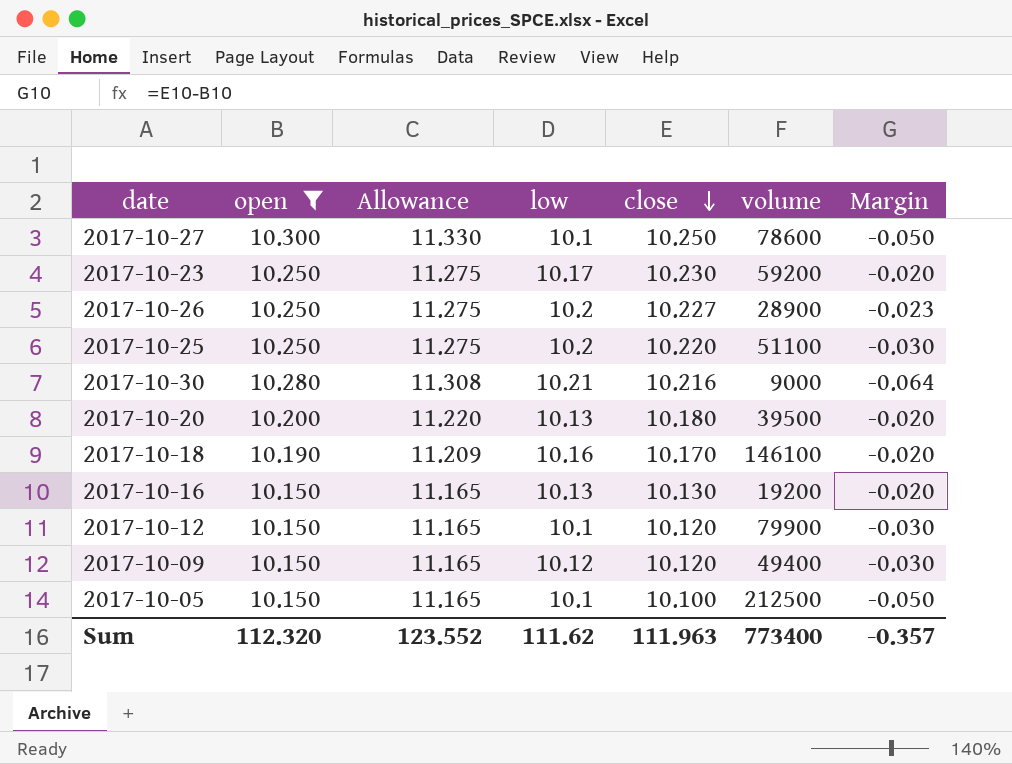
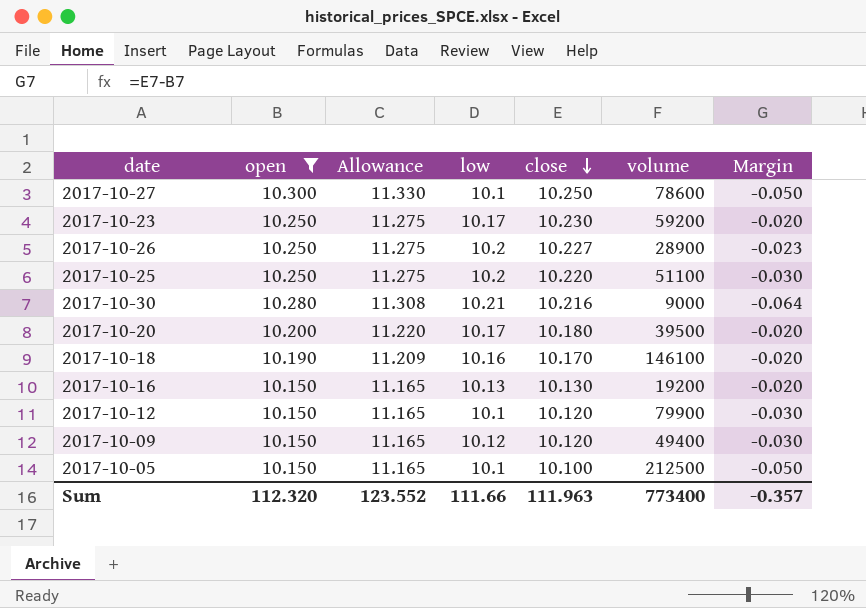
2017-10-20 | low: 10.13 -> 10.17
Sum | low: 111.62 -> 111.66

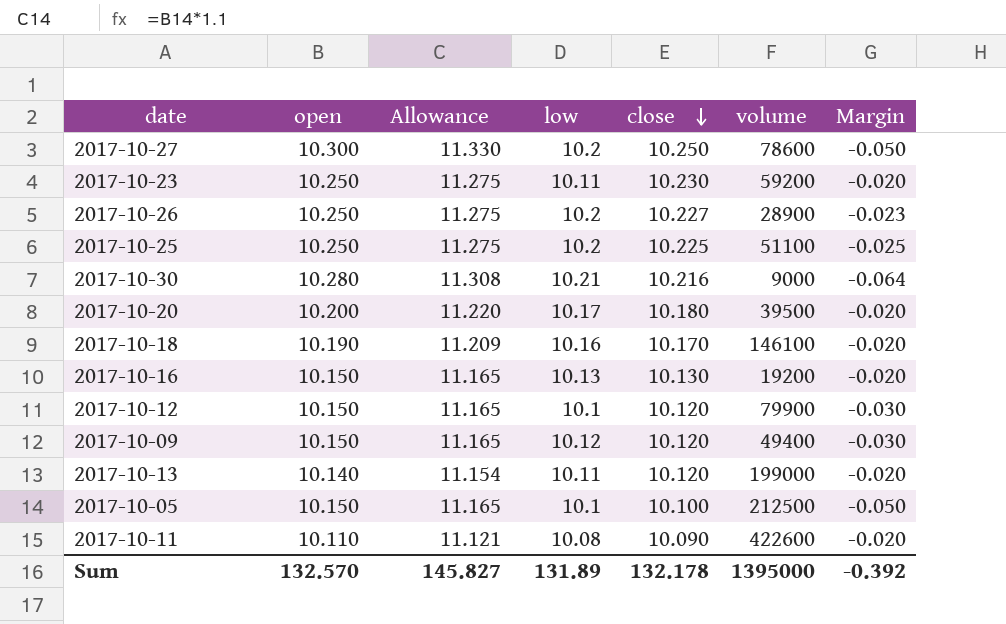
filter: open >= 10.150 -> none
2017-10-27 | low: 10.1 -> 10.2
2017-10-23 | low: 10.17 -> 10.11
2017-10-25 | close: 10.220 -> 10.225
2017-10-25 | Margin: -0.030 -> -0.025
Sum | open: 112.320 -> 132.570
Sum | Allowance: 123.552 -> 145.827
Sum | low: 111.66 -> 131.89
Sum | close: 111.963 -> 132.178
Sum | volume: 773400 -> 1395000
Sum | Margin: -0.357 -> -0.392

